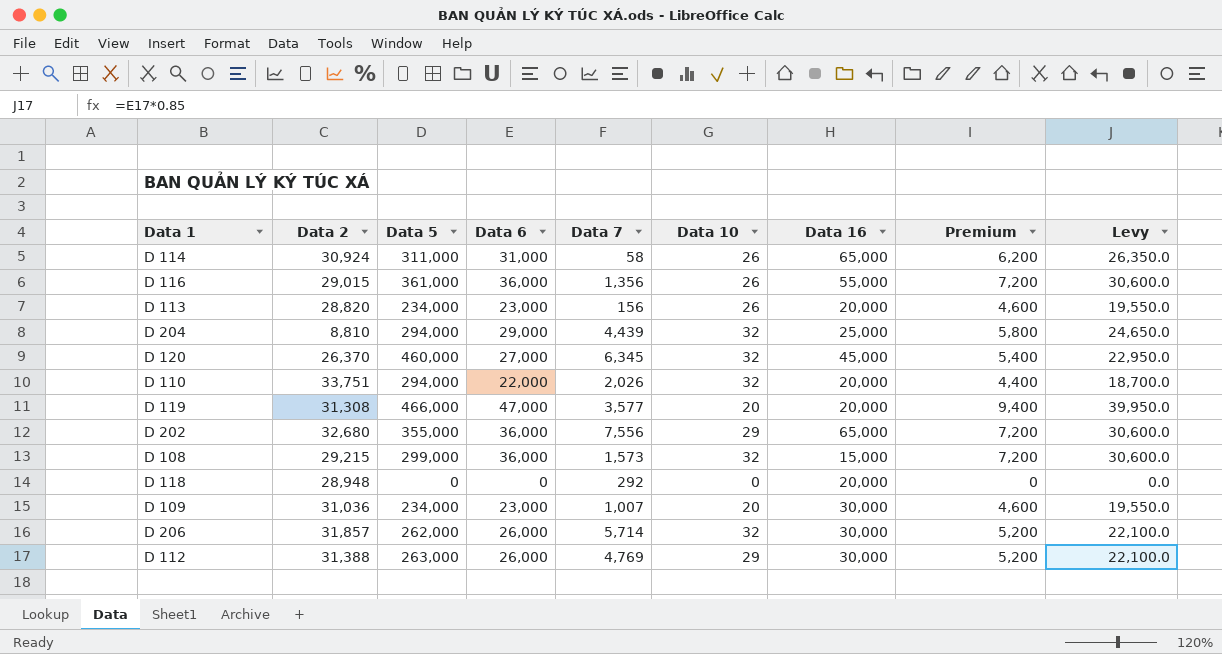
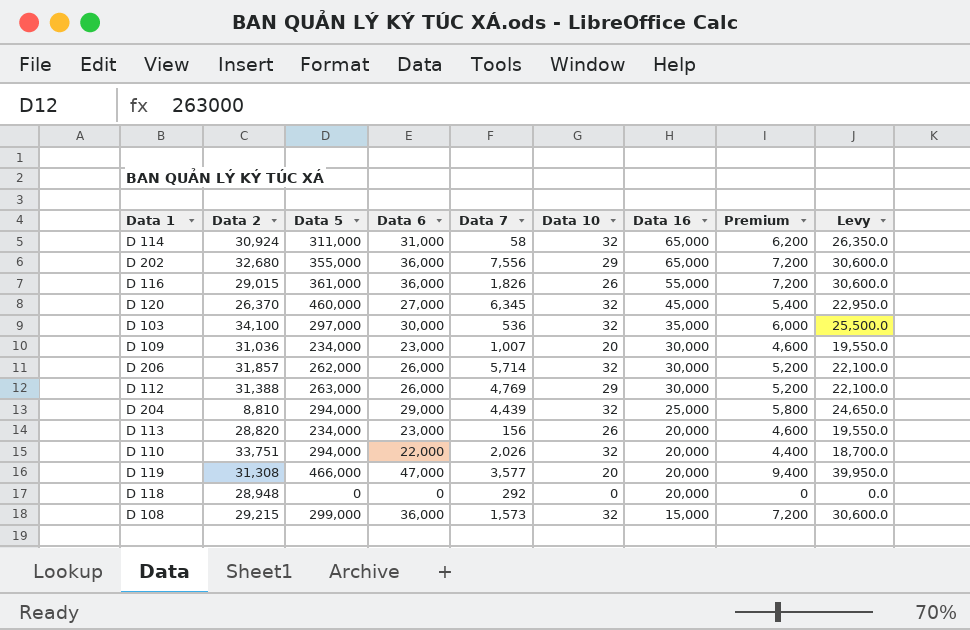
row order: none -> Data 16 descending
D 114 | Data 10: 26 -> 32
D 116 | Data 7: 1,356 -> 1,826
row D 103: none -> 34,100 | 297,000 | 30,000 | 536 | 32 | 35,000 | 6,000 | 25,500.0

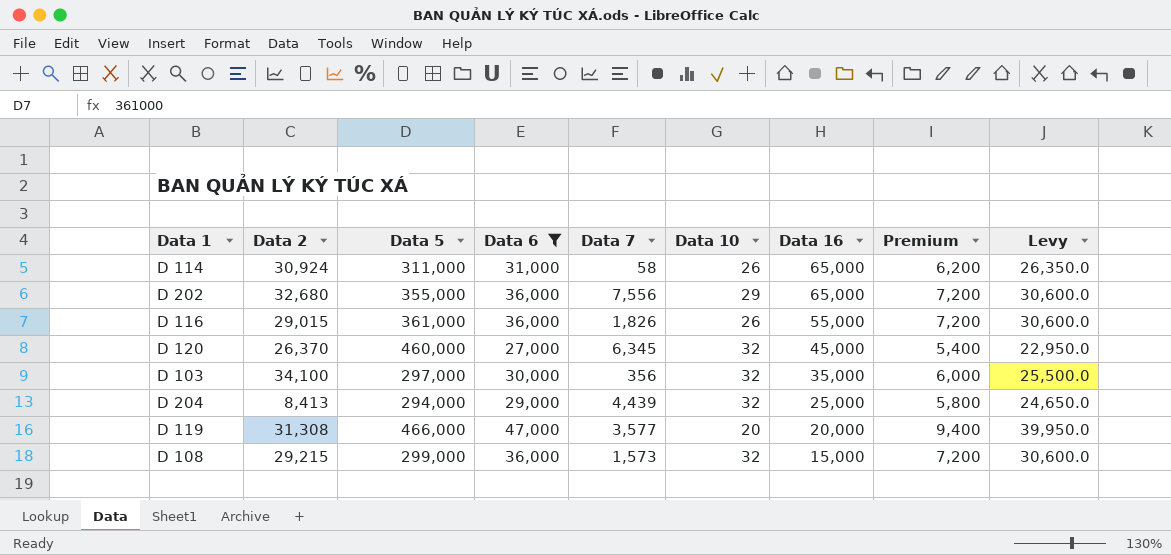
filter: none -> Data 6 >= 27,000
D 114 | Data 10: 32 -> 26
D 103 | Data 7: 536 -> 356
D 204 | Data 2: 8,810 -> 8,413

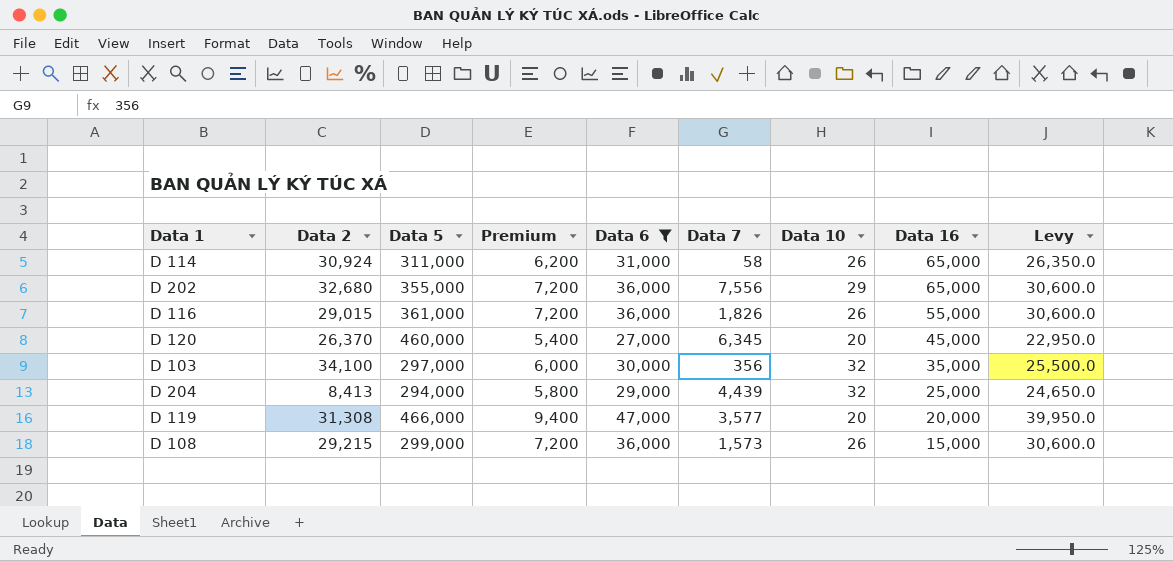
column Premium | position: 8 -> 4
D 120 | Data 10: 32 -> 20
D 108 | Data 10: 32 -> 26

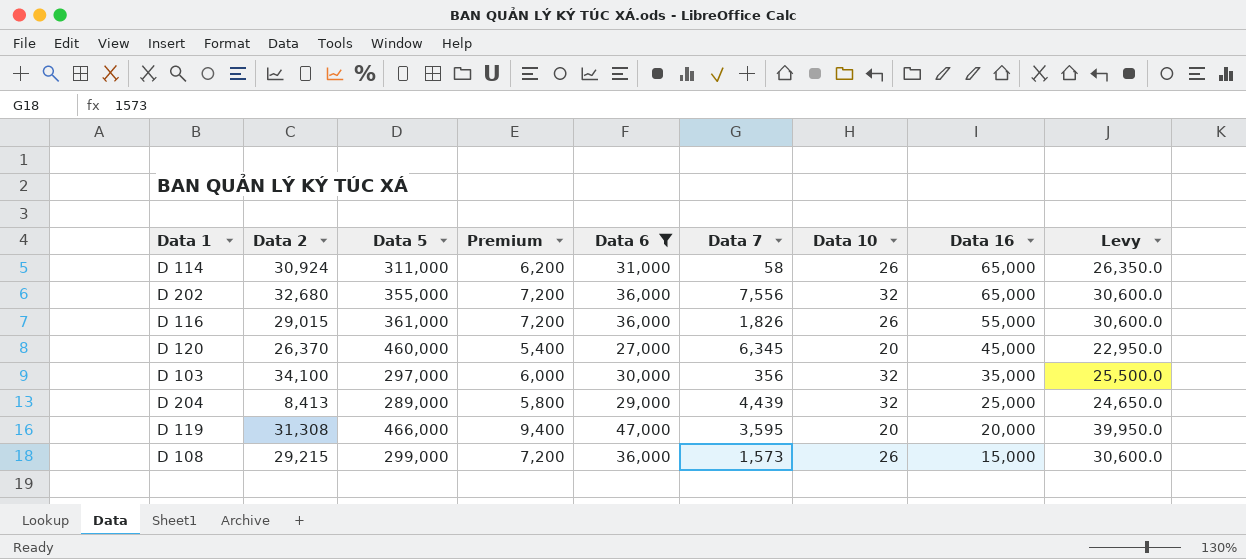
D 202 | Data 10: 29 -> 32
D 204 | Data 5: 294,000 -> 289,000
D 119 | Data 7: 3,577 -> 3,595

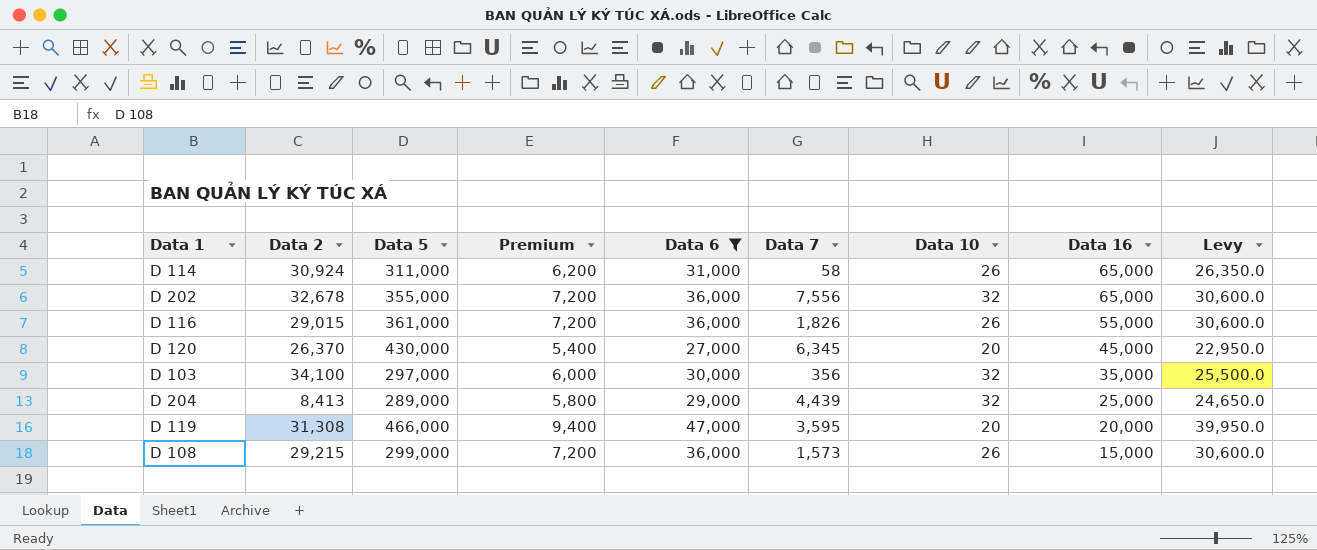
D 202 | Data 2: 32,680 -> 32,678
D 120 | Data 5: 460,000 -> 430,000

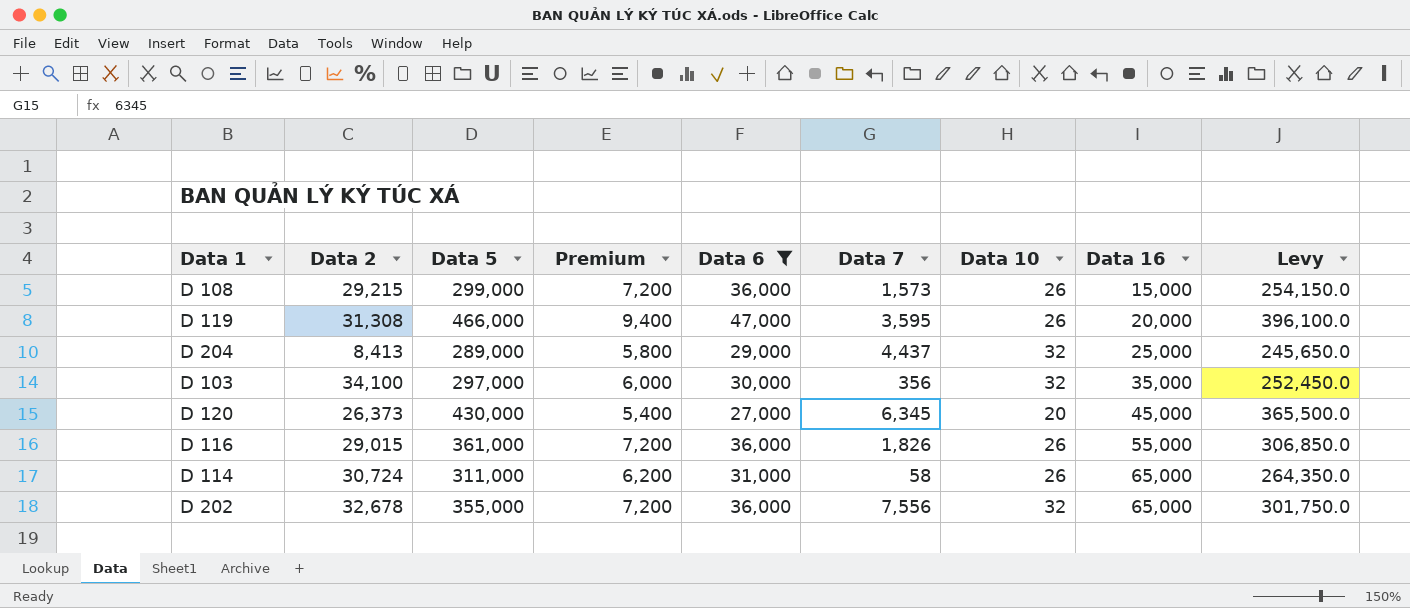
row order: Data 16 descending -> Data 16 ascending
column Levy | formula: [Data 6] * 0.85 -> [Data 5] * 0.85
D 119 | Data 10: 20 -> 26
D 204 | Data 7: 4,439 -> 4,437
D 120 | Data 2: 26,370 -> 26,373
D 114 | Data 2: 30,924 -> 30,724

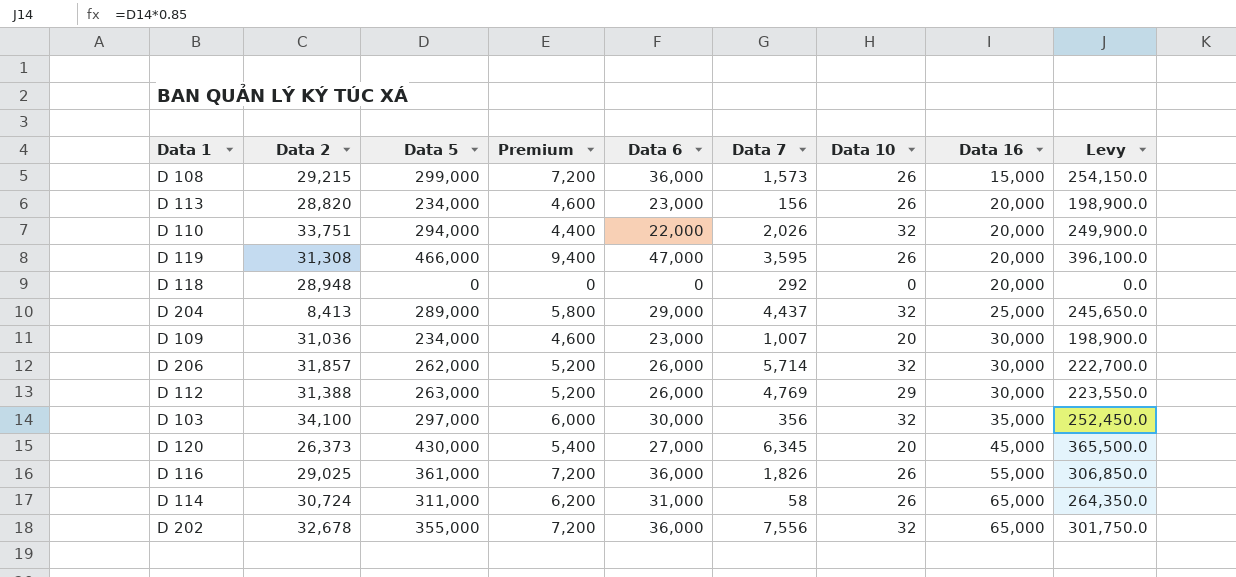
filter: Data 6 >= 27,000 -> none
D 116 | Data 2: 29,015 -> 29,025

